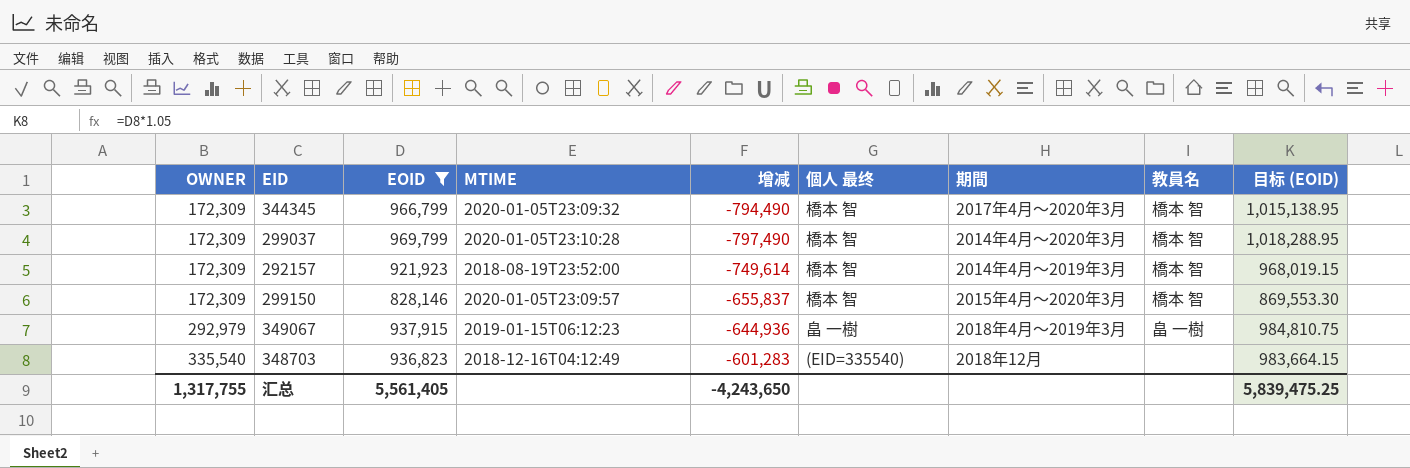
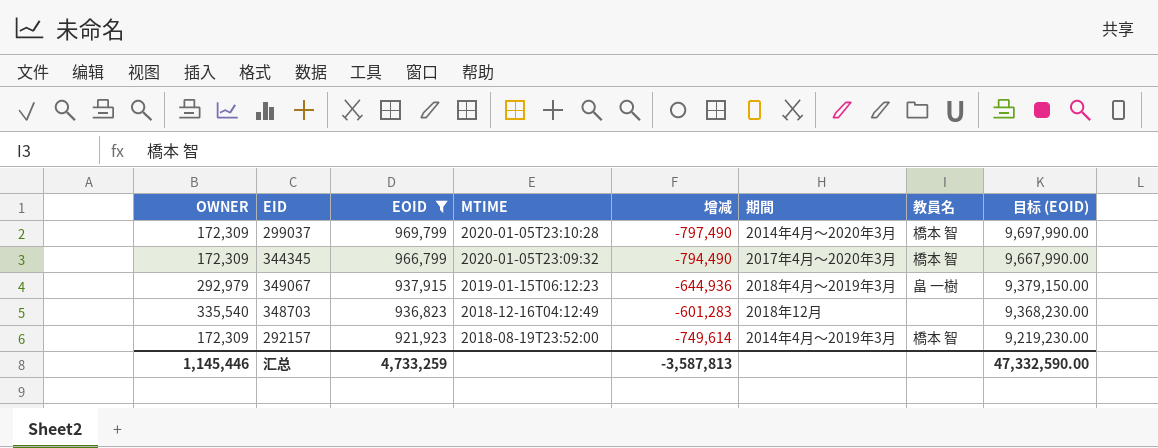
row order: OWNER ascending -> EOID descending
column 個人 最终 | position: 6 -> none
column 目标 (EOID) | formula: [EOID] * 1.05 -> [EOID] * 10
row 299150: 172,309 | 828,146 | 2020-01-05T23:09:57 | -655,837 | 橋本 智 | 2015年4月〜2020年3月 | 橋本 智 | 869,553.30 -> none
汇总 | OWNER: 1,317,755 -> 1,145,446
汇总 | EOID: 5,561,405 -> 4,733,259
汇总 | 增减: -4,243,650 -> -3,587,813
汇总 | 目标 (EOID): 5,839,475.25 -> 47,332,590.00

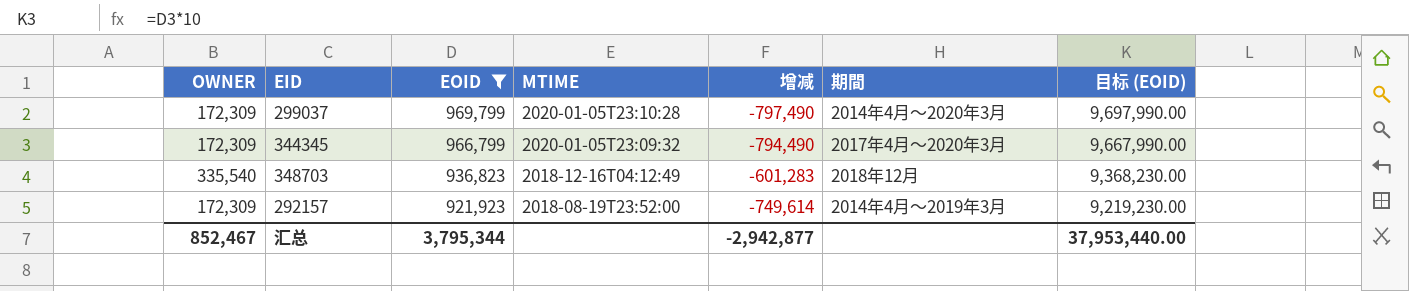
column 教員名 | position: 7 -> none
row 349067: 292,979 | 937,915 | 2019-01-15T06:12:23 | -644,936 | 2018年4月〜2019年3月 | 畠 一樹 | 9,379,150.00 -> none
汇总 | OWNER: 1,145,446 -> 852,467
汇总 | EOID: 4,733,259 -> 3,795,344
汇总 | 增减: -3,587,813 -> -2,942,877
汇总 | 目标 (EOID): 47,332,590.00 -> 37,953,440.00

